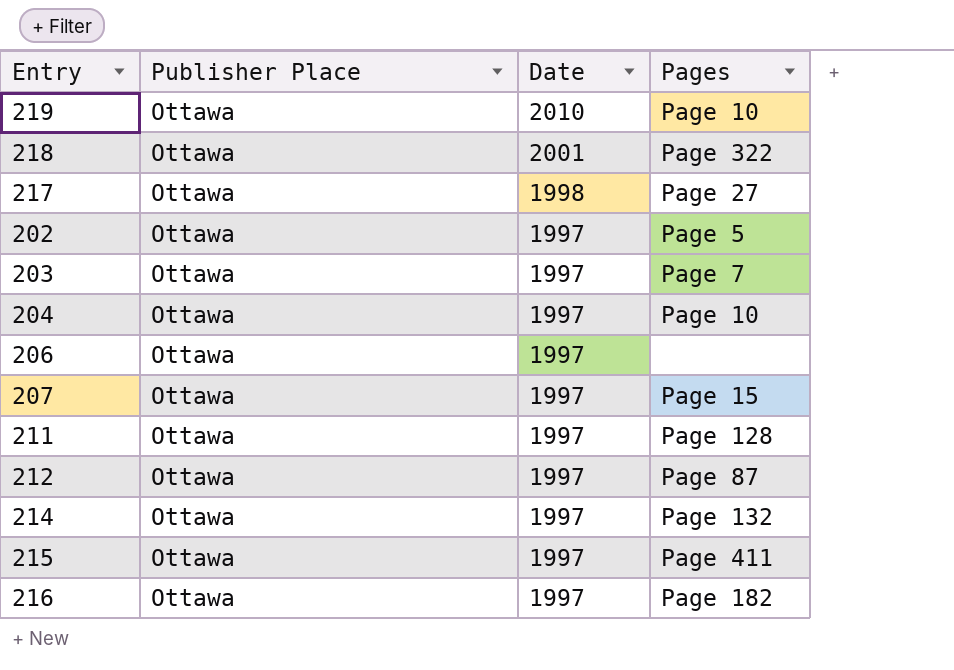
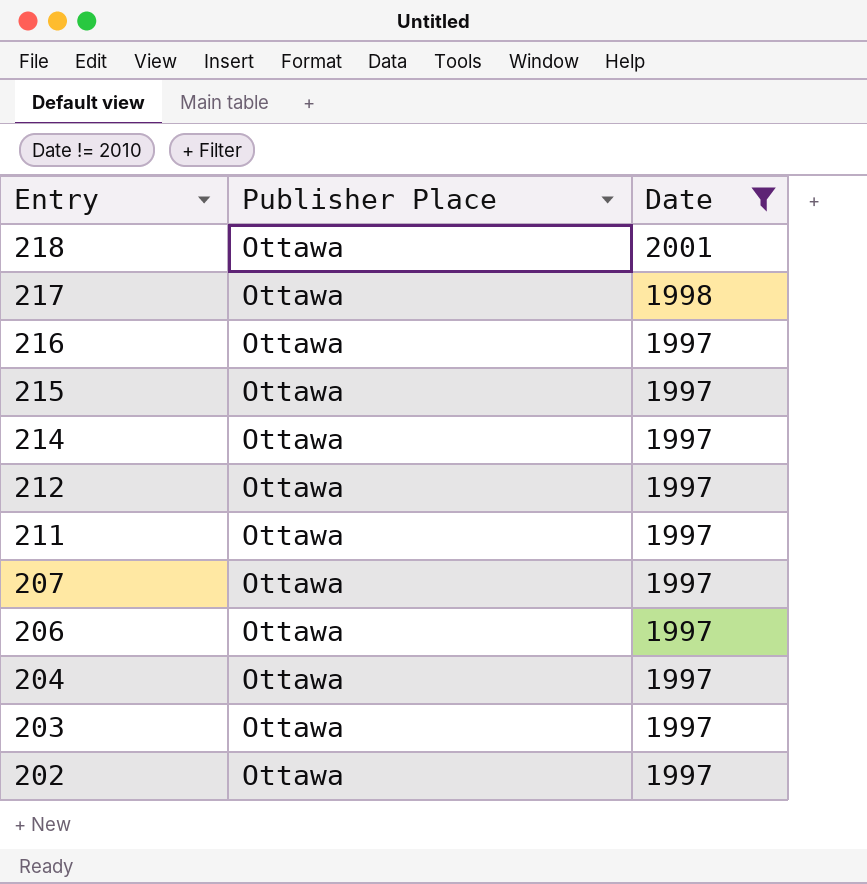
filter: none -> Date != 2010
row order: Date descending -> Entry descending
column Pages | position: 4 -> none

